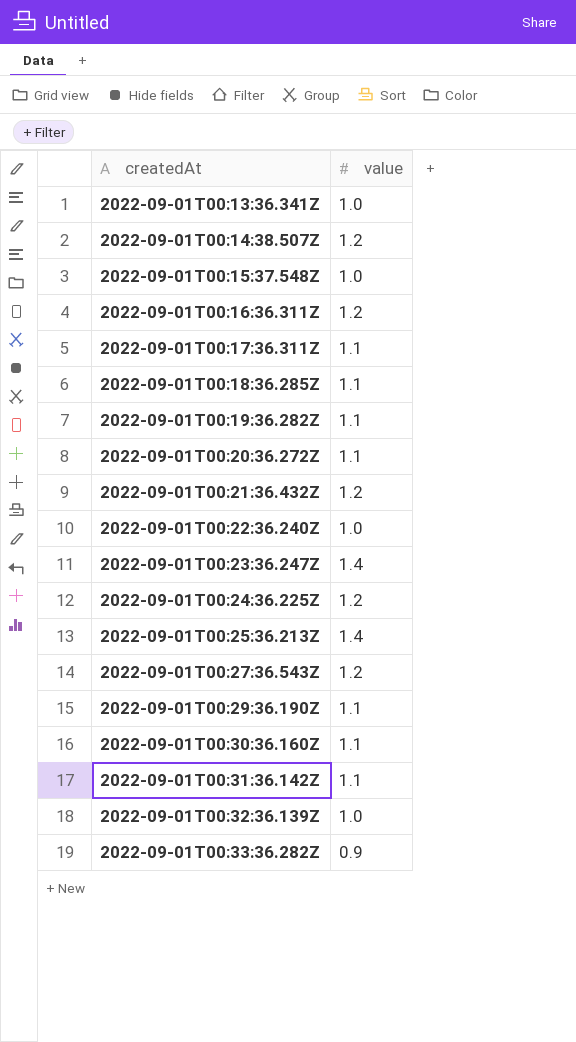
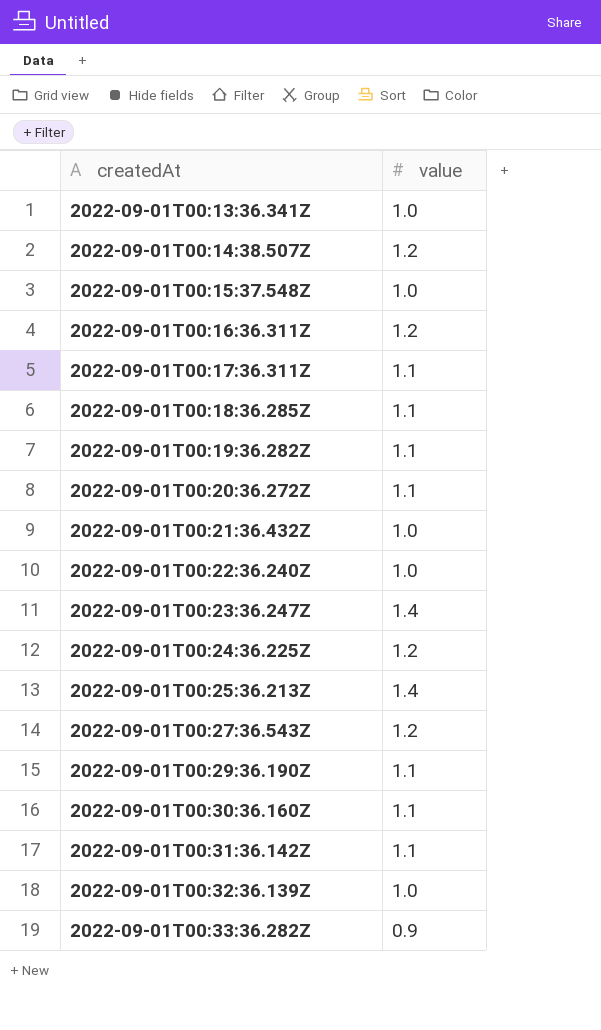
2022-09-01T00:21:36.432Z | value: 1.2 -> 1.0

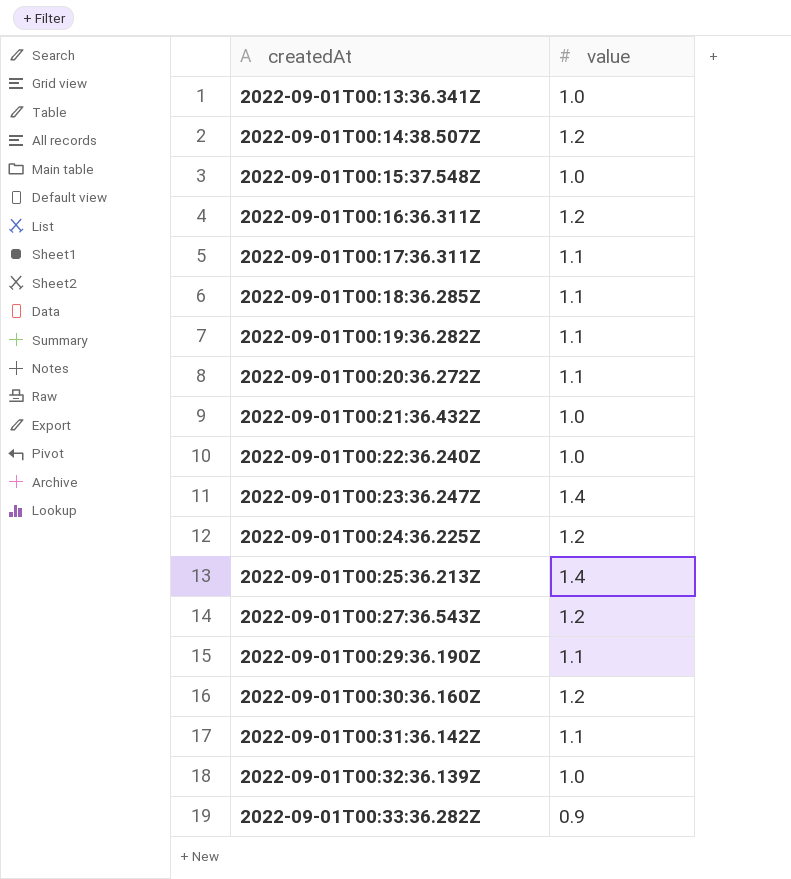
2022-09-01T00:30:36.160Z | value: 1.1 -> 1.2

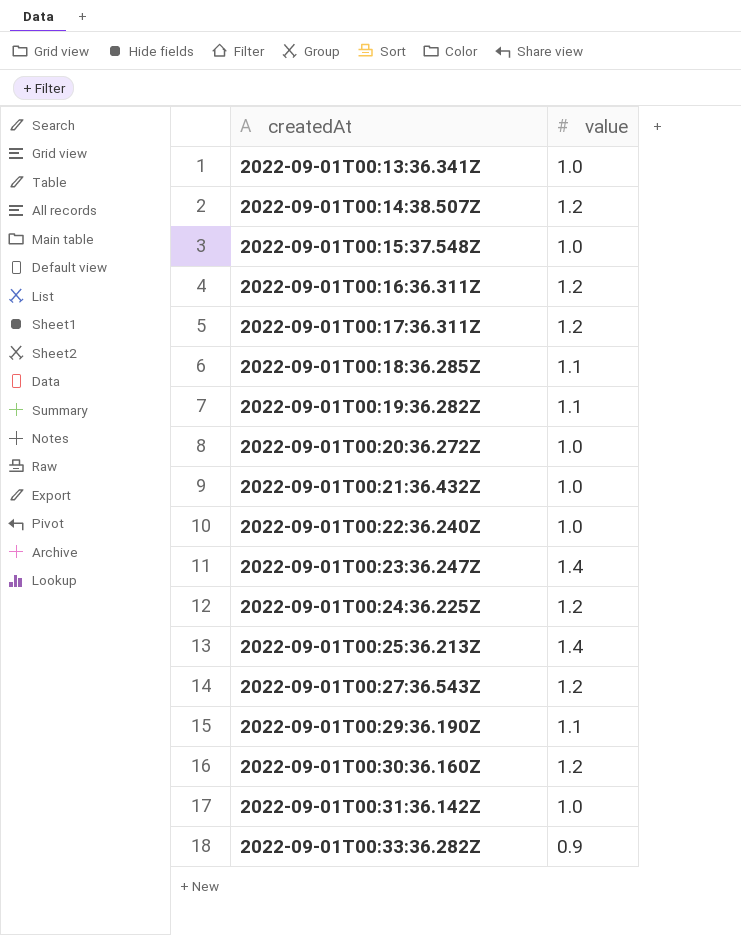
row 2022-09-01T00:32:36.139Z: 1.0 -> none
2022-09-01T00:17:36.311Z | value: 1.1 -> 1.2
2022-09-01T00:20:36.272Z | value: 1.1 -> 1.0
2022-09-01T00:31:36.142Z | value: 1.1 -> 1.0

